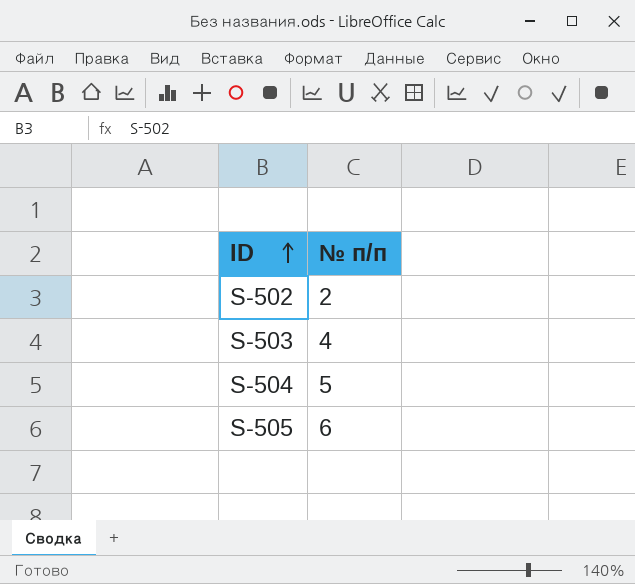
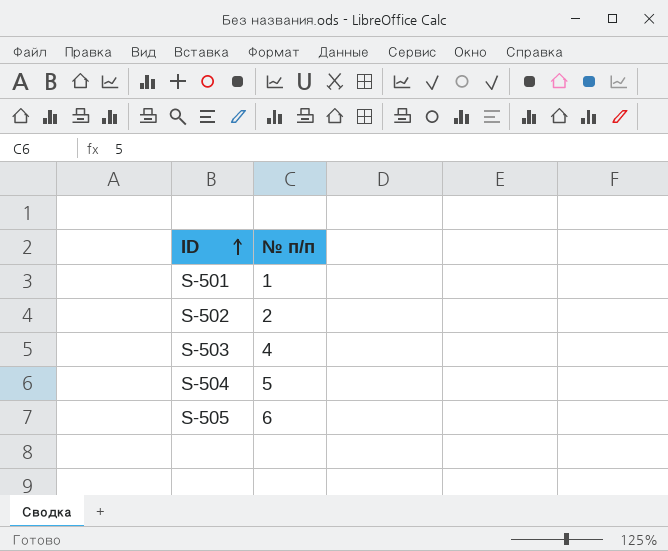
row S-501: none -> 1

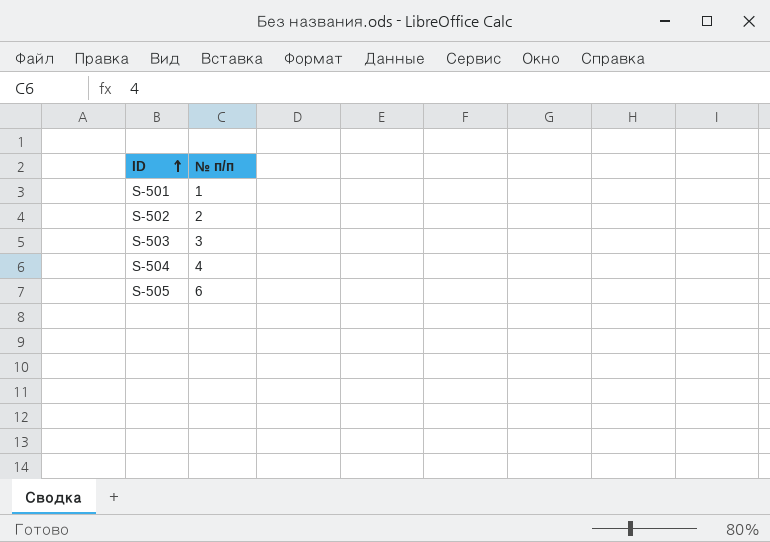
S-503 | № п/п: 4 -> 3
S-504 | № п/п: 5 -> 4

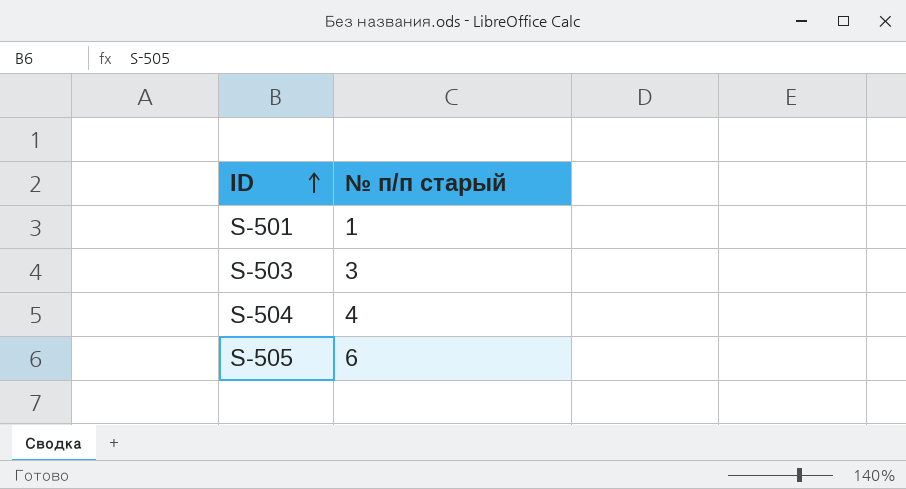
column name: № п/п -> № п/п старый
row S-502: 2 -> none

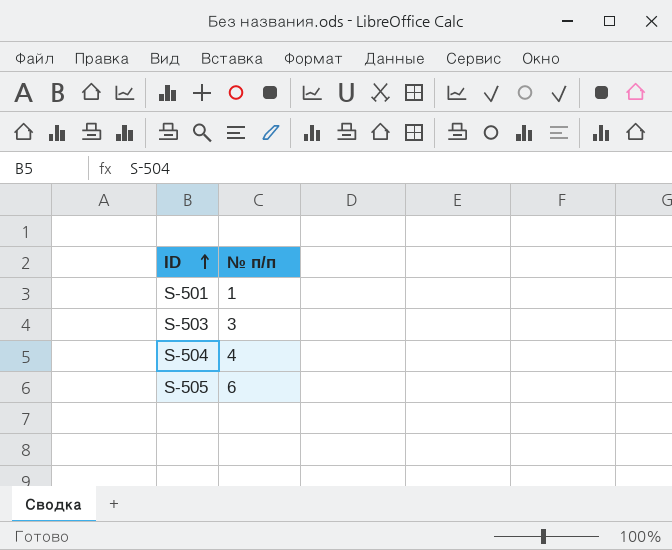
column name: № п/п старый -> № п/п

